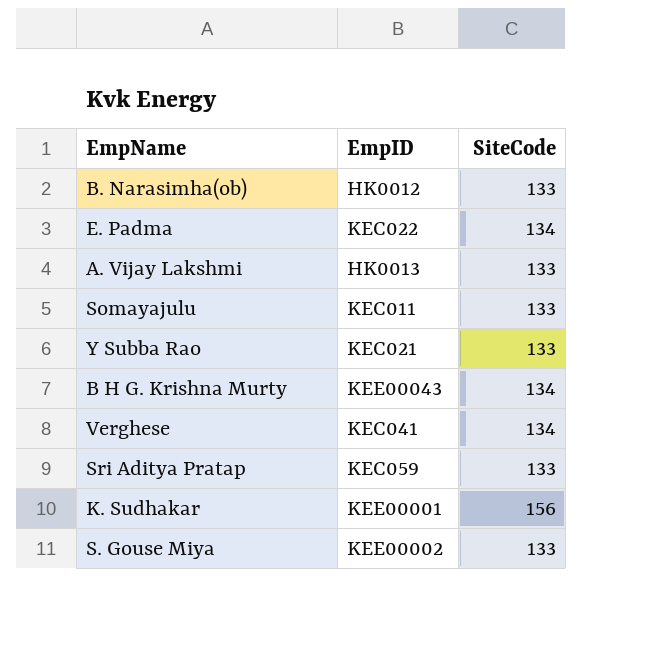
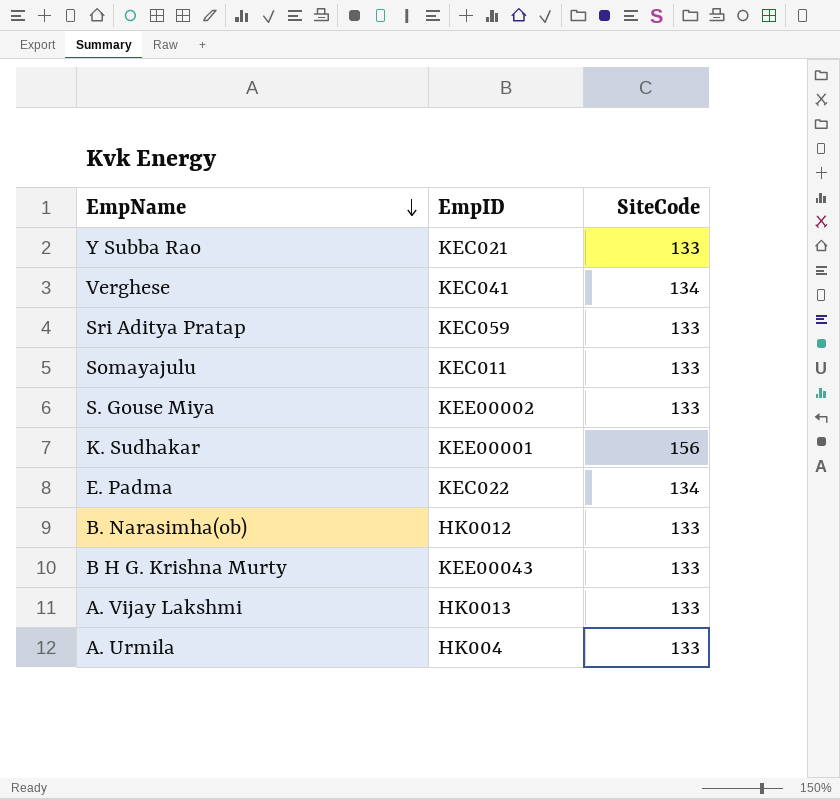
row order: none -> EmpName descending
B H G. Krishna Murty | SiteCode: 134 -> 133
row A. Urmila: none -> HK004 | 133

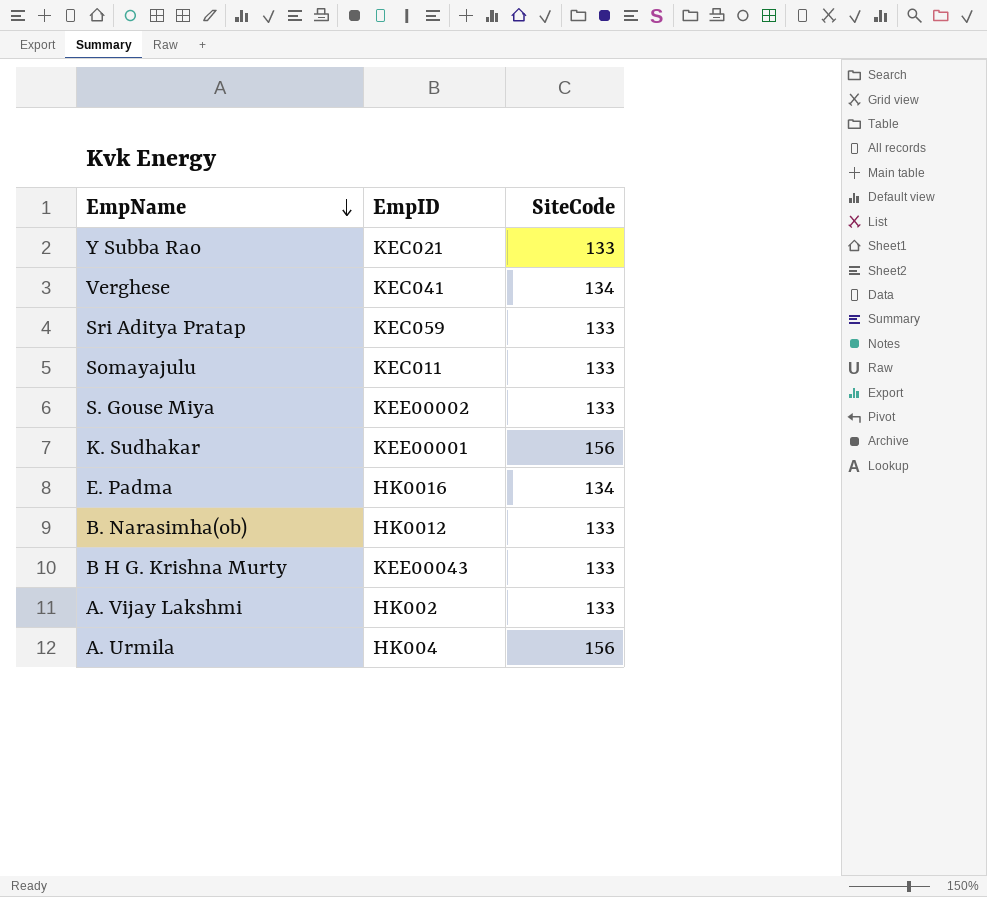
E. Padma | EmpID: KEC022 -> HK0016
A. Vijay Lakshmi | EmpID: HK0013 -> HK002
A. Urmila | SiteCode: 133 -> 156

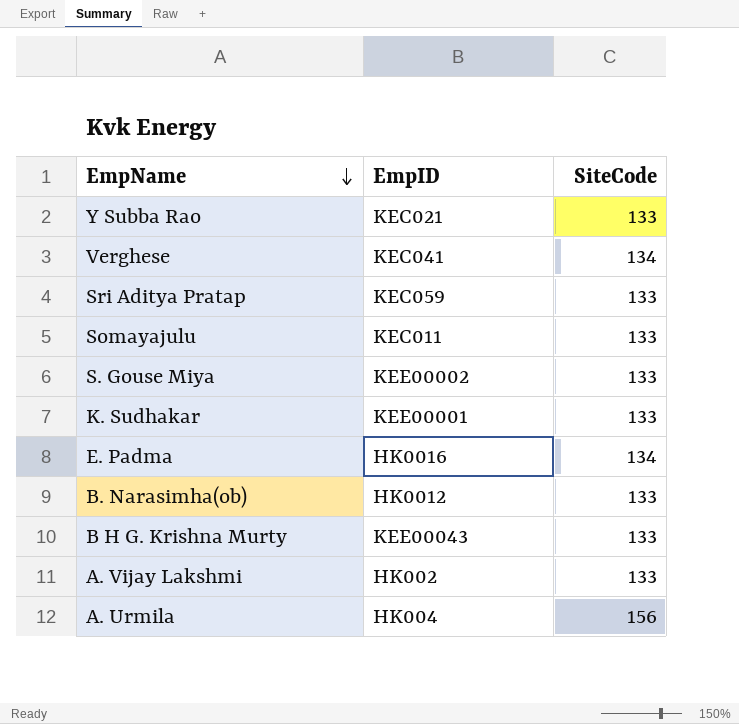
K. Sudhakar | SiteCode: 156 -> 133

